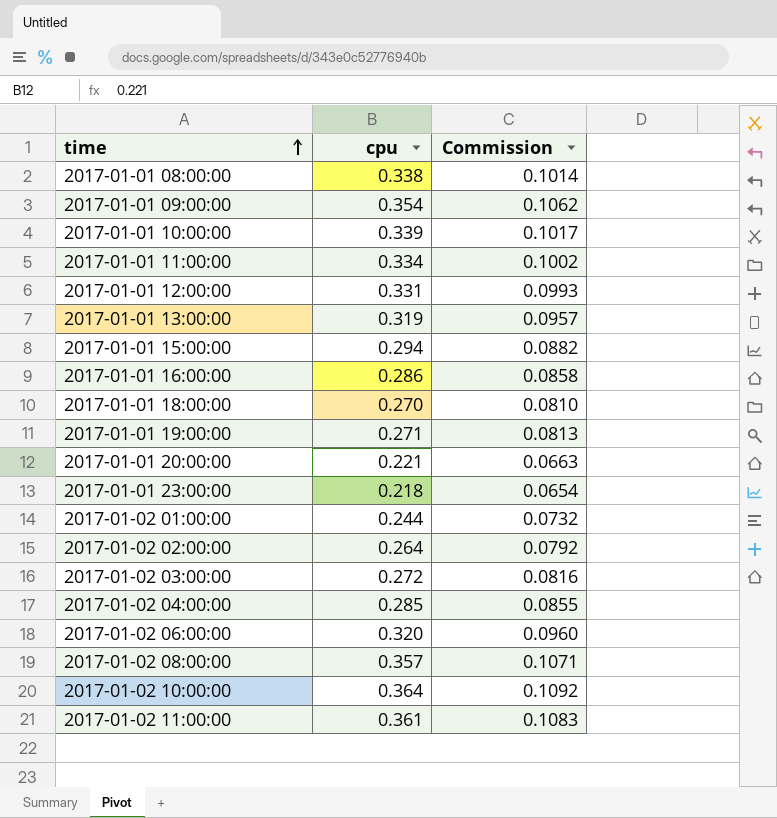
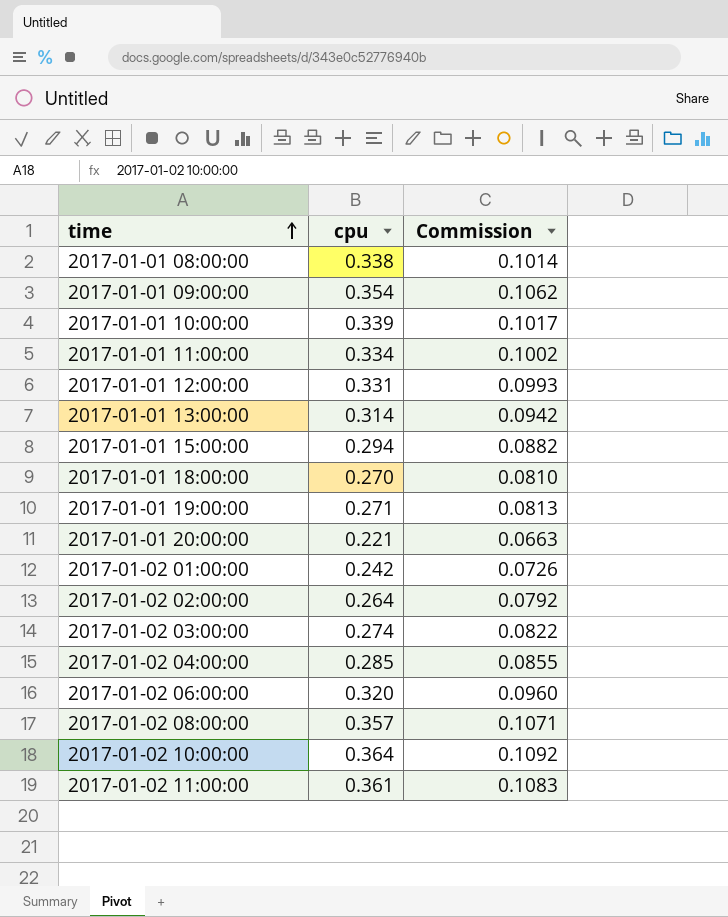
row 2017-01-01 16:00:00: 0.286 | 0.0858 -> none
row 2017-01-01 23:00:00: 0.218 | 0.0654 -> none
2017-01-01 13:00:00 | cpu: 0.319 -> 0.314
2017-01-01 13:00:00 | Commission: 0.0957 -> 0.0942
2017-01-02 01:00:00 | cpu: 0.244 -> 0.242
2017-01-02 01:00:00 | Commission: 0.0732 -> 0.0726
2017-01-02 03:00:00 | cpu: 0.272 -> 0.274
2017-01-02 03:00:00 | Commission: 0.0816 -> 0.0822

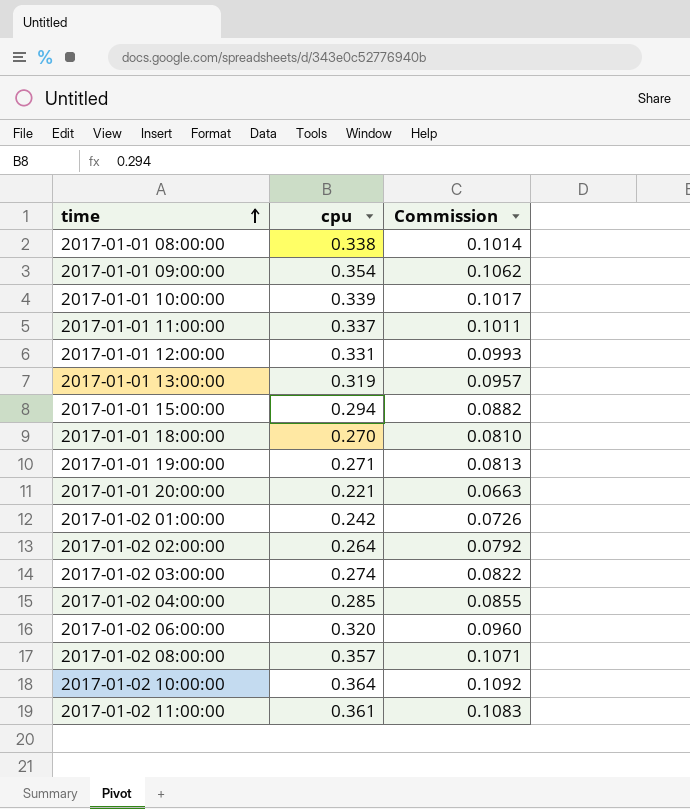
2017-01-01 11:00:00 | cpu: 0.334 -> 0.337
2017-01-01 11:00:00 | Commission: 0.1002 -> 0.1011
2017-01-01 13:00:00 | cpu: 0.314 -> 0.319
2017-01-01 13:00:00 | Commission: 0.0942 -> 0.0957

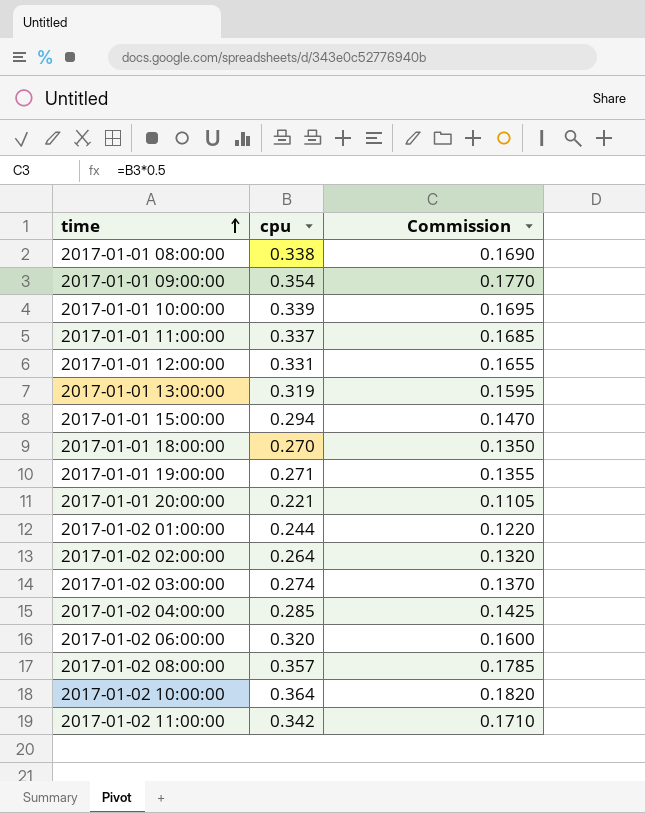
column Commission | formula: [cpu] * 0.3 -> [cpu] * 0.5
2017-01-02 01:00:00 | cpu: 0.242 -> 0.244
2017-01-02 11:00:00 | cpu: 0.361 -> 0.342

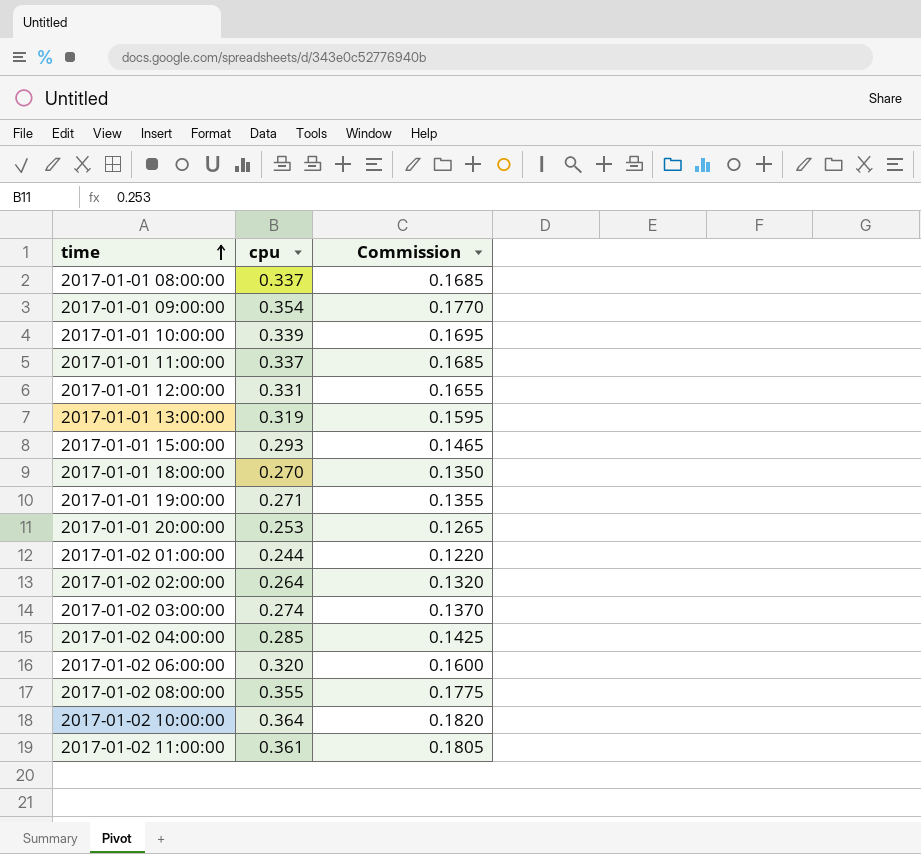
2017-01-01 08:00:00 | cpu: 0.338 -> 0.337
2017-01-01 08:00:00 | Commission: 0.1690 -> 0.1685
2017-01-01 15:00:00 | cpu: 0.294 -> 0.293
2017-01-01 15:00:00 | Commission: 0.1470 -> 0.1465
2017-01-01 20:00:00 | cpu: 0.221 -> 0.253
2017-01-01 20:00:00 | Commission: 0.1105 -> 0.1265
2017-01-02 08:00:00 | cpu: 0.357 -> 0.355
2017-01-02 08:00:00 | Commission: 0.1785 -> 0.1775
2017-01-02 11:00:00 | cpu: 0.342 -> 0.361
2017-01-02 11:00:00 | Commission: 0.1710 -> 0.1805

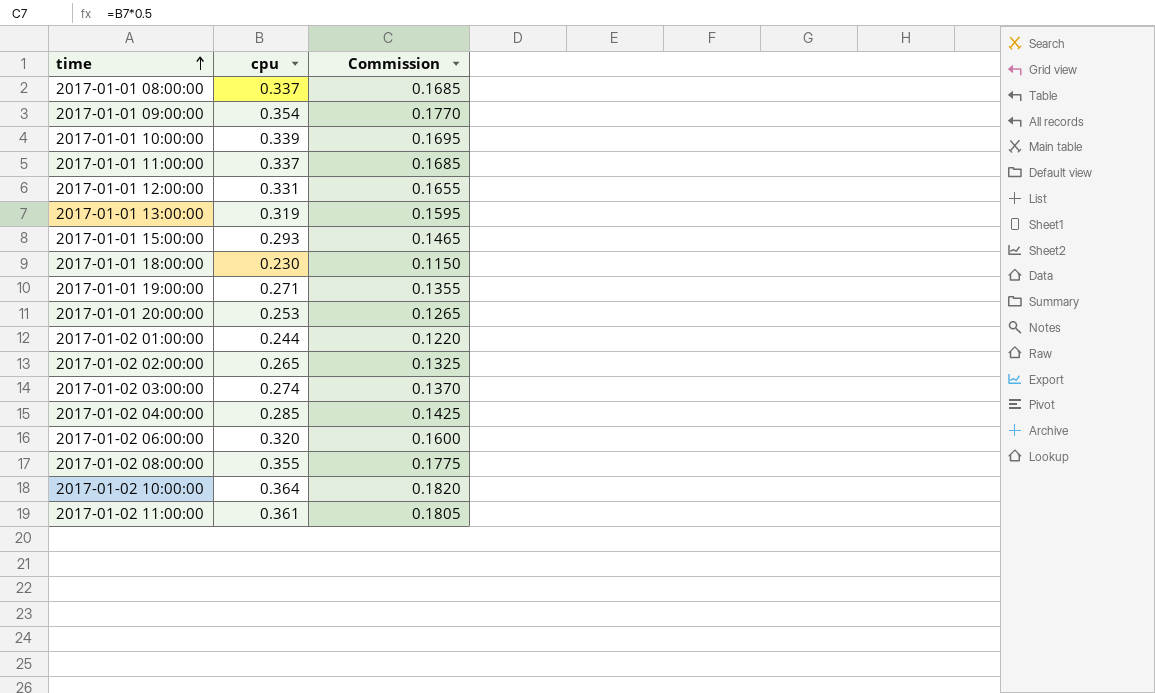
2017-01-01 18:00:00 | cpu: 0.270 -> 0.230
2017-01-01 18:00:00 | Commission: 0.1350 -> 0.1150
2017-01-02 02:00:00 | cpu: 0.264 -> 0.265
2017-01-02 02:00:00 | Commission: 0.1320 -> 0.1325

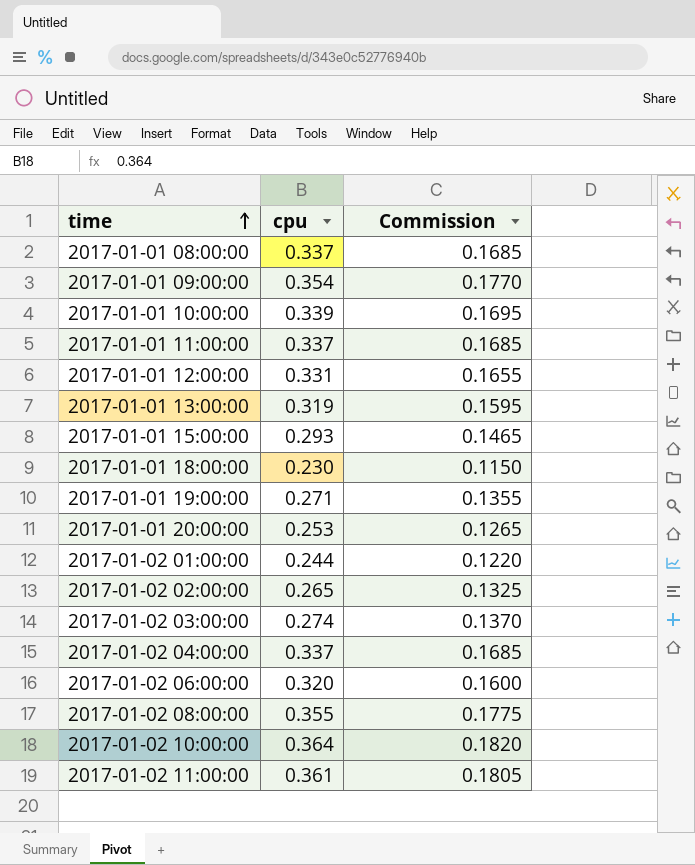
2017-01-02 04:00:00 | cpu: 0.285 -> 0.337
2017-01-02 04:00:00 | Commission: 0.1425 -> 0.1685

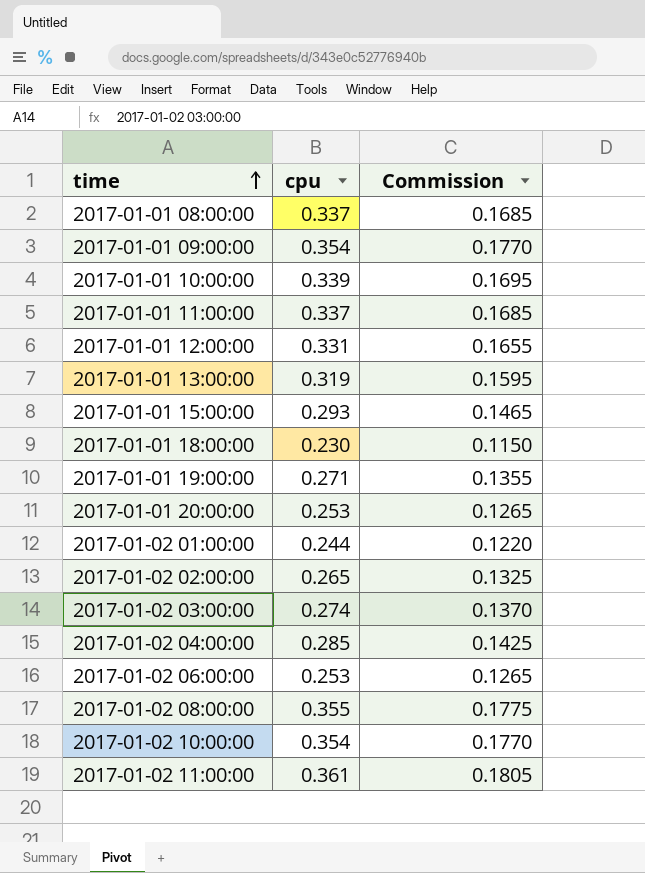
2017-01-02 04:00:00 | cpu: 0.337 -> 0.285
2017-01-02 04:00:00 | Commission: 0.1685 -> 0.1425
2017-01-02 06:00:00 | cpu: 0.320 -> 0.253
2017-01-02 06:00:00 | Commission: 0.1600 -> 0.1265
2017-01-02 10:00:00 | cpu: 0.364 -> 0.354
2017-01-02 10:00:00 | Commission: 0.1820 -> 0.1770

